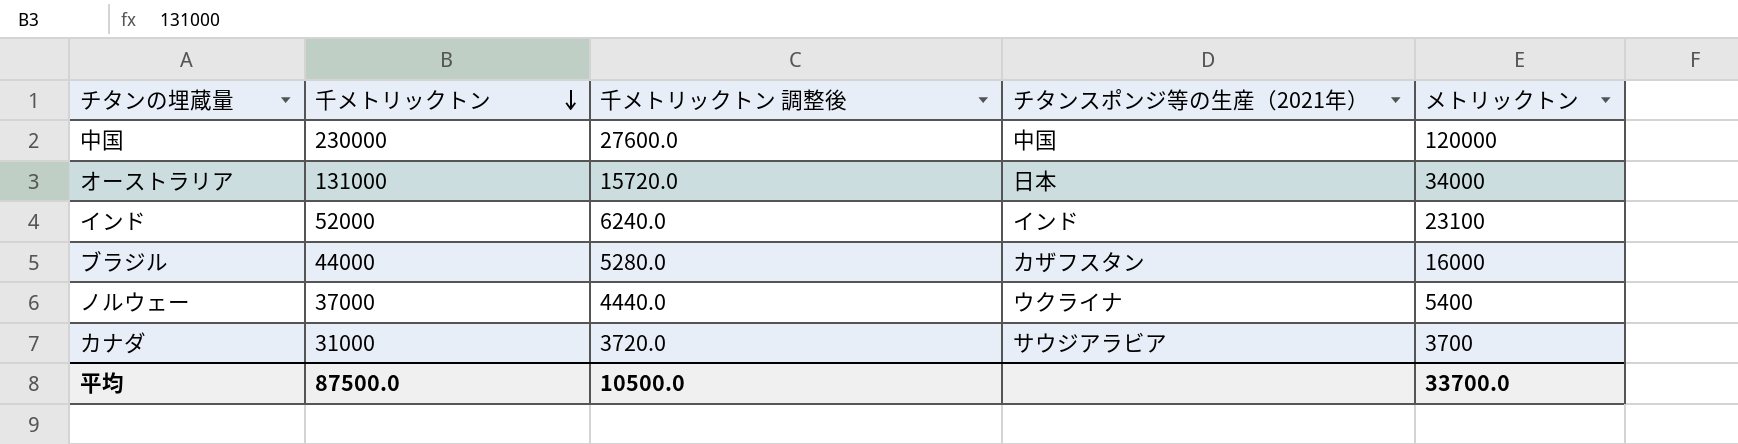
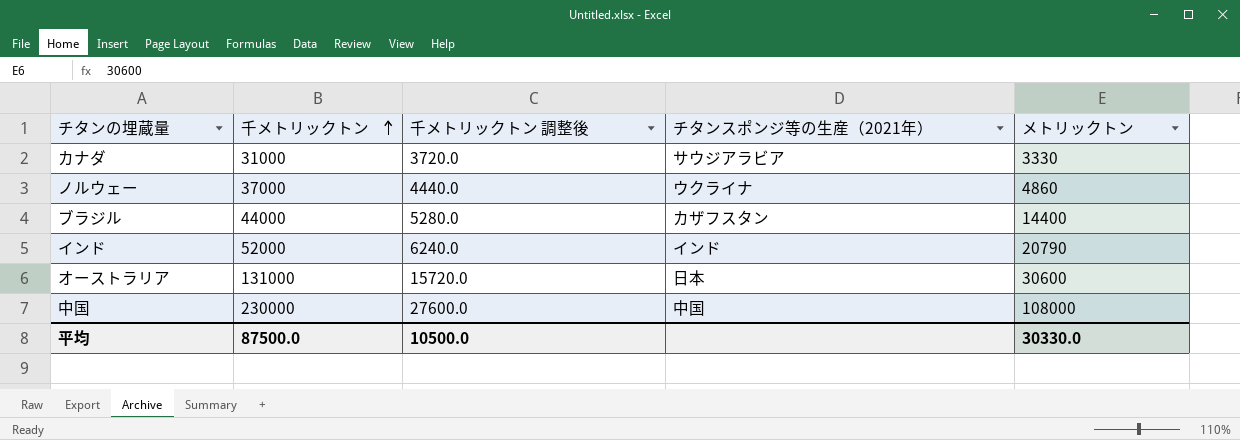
row order: 千メトリックトン descending -> 千メトリックトン ascending
カナダ | メトリックトン: 3700 -> 3330
ノルウェー | メトリックトン: 5400 -> 4860
ブラジル | メトリックトン: 16000 -> 14400
インド | メトリックトン: 23100 -> 20790
オーストラリア | メトリックトン: 34000 -> 30600
中国 | メトリックトン: 120000 -> 108000
平均 | メトリックトン: 33700.0 -> 30330.0

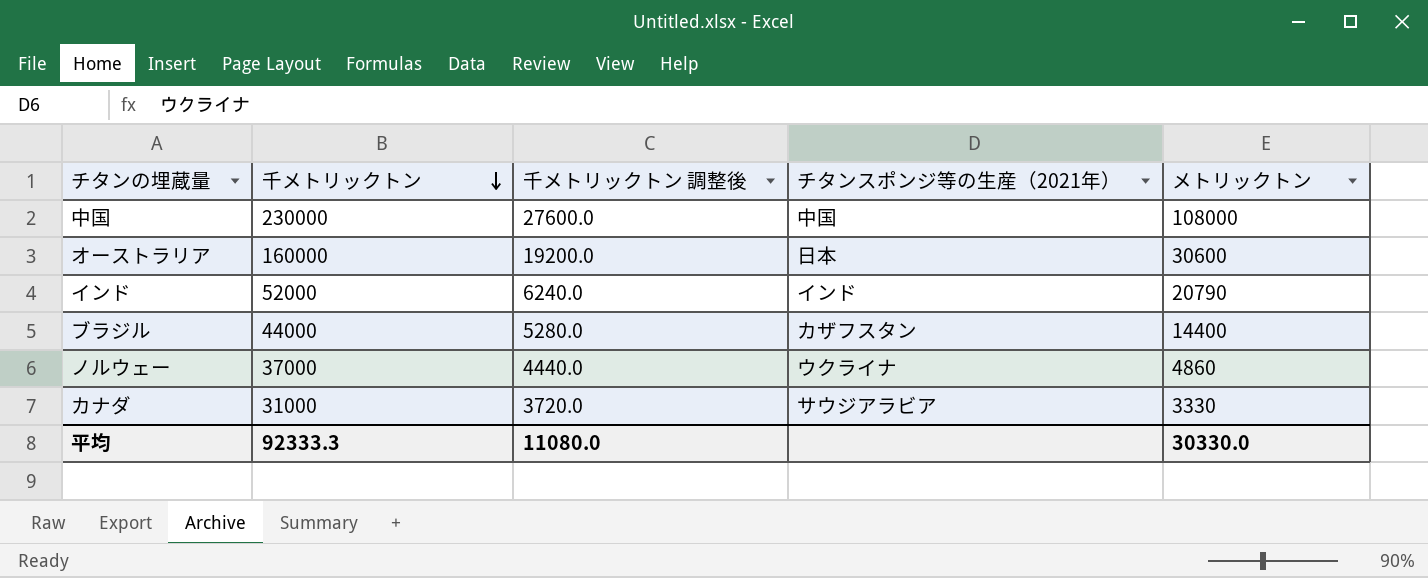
row order: 千メトリックトン ascending -> 千メトリックトン descending
オーストラリア | 千メトリックトン: 131000 -> 160000
オーストラリア | 千メトリックトン 調整後: 15720.0 -> 19200.0
平均 | 千メトリックトン: 87500.0 -> 92333.3
平均 | 千メトリックトン 調整後: 10500.0 -> 11080.0

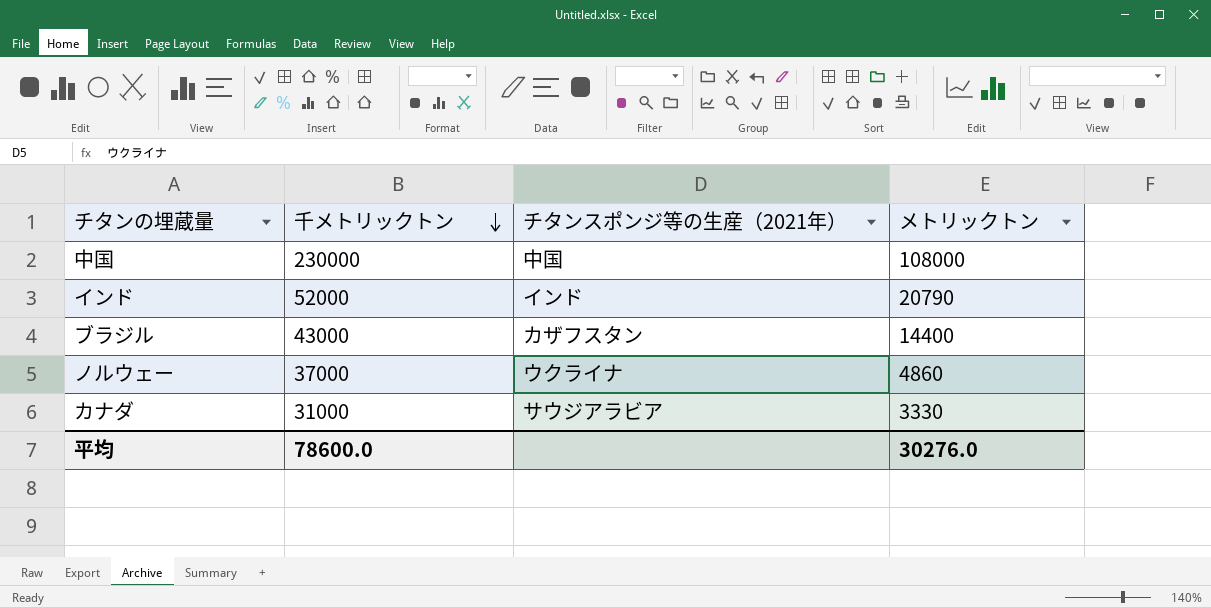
column 千メトリックトン 調整後 | formula: [千メトリックトン] * 0.12 -> none
row オーストラリア: 160000 | 19200.0 | 日本 | 30600 -> none
ブラジル | 千メトリックトン: 44000 -> 43000
平均 | 千メトリックトン: 92333.3 -> 78600.0
平均 | メトリックトン: 30330.0 -> 30276.0

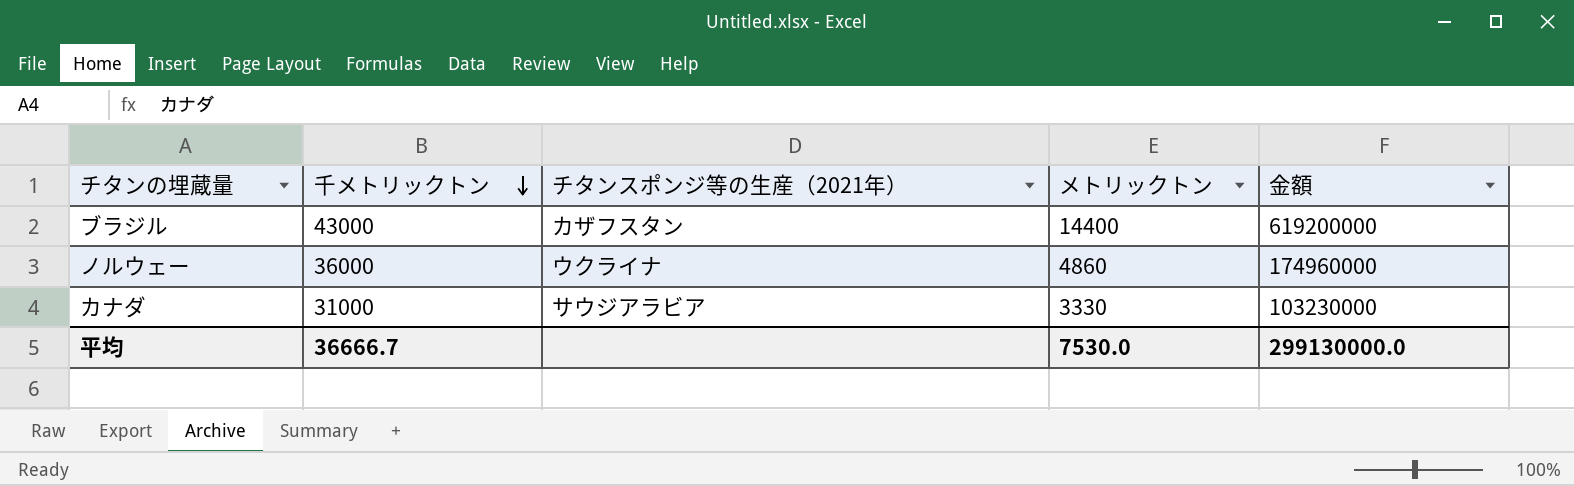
column 金額 | formula: none -> [千メトリックトン] * [メトリックトン]
row 中国: 230000 | 中国 | 108000 -> none
row インド: 52000 | インド | 20790 -> none
ノルウェー | 千メトリックトン: 37000 -> 36000
平均 | 千メトリックトン: 78600.0 -> 36666.7
平均 | メトリックトン: 30276.0 -> 7530.0

